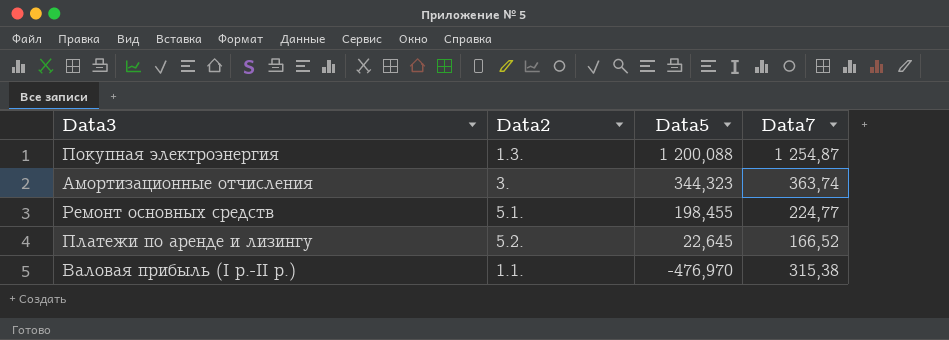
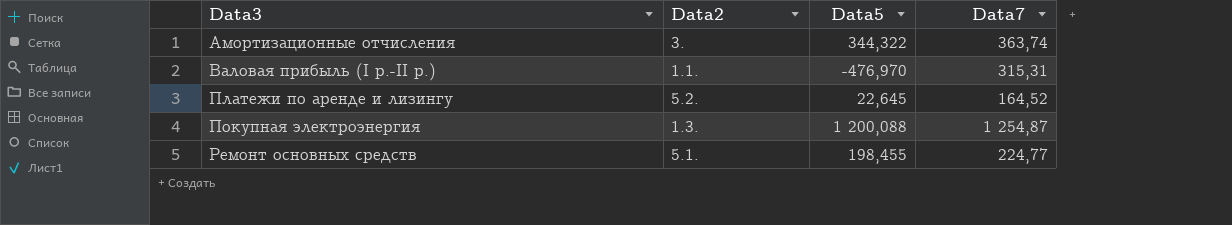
row order: Data5 descending -> Data3 ascending
Амортизационные отчисления | Data5: 344,323 -> 344,322
Валовая прибыль (I р.-II р.) | Data7: 315,38 -> 315,31
Платежи по аренде и лизингу | Data7: 166,52 -> 164,52

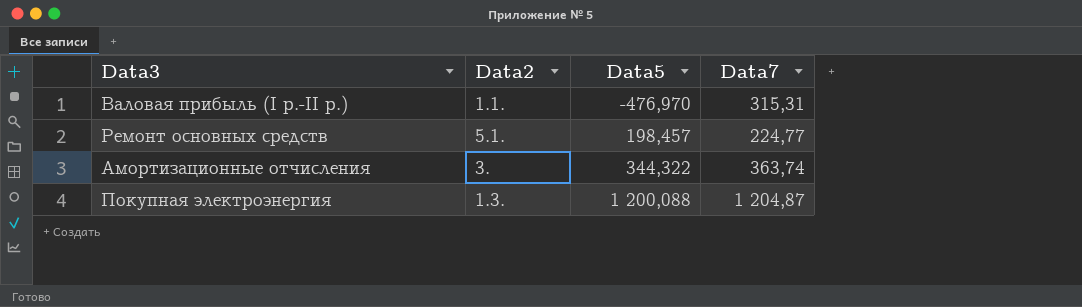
row order: Data3 ascending -> Data5 ascending
row Платежи по аренде и лизингу: 5.2. | 22,645 | 164,52 -> none
Ремонт основных средств | Data5: 198,455 -> 198,457
Покупная электроэнергия | Data7: 1 254,87 -> 1 204,87

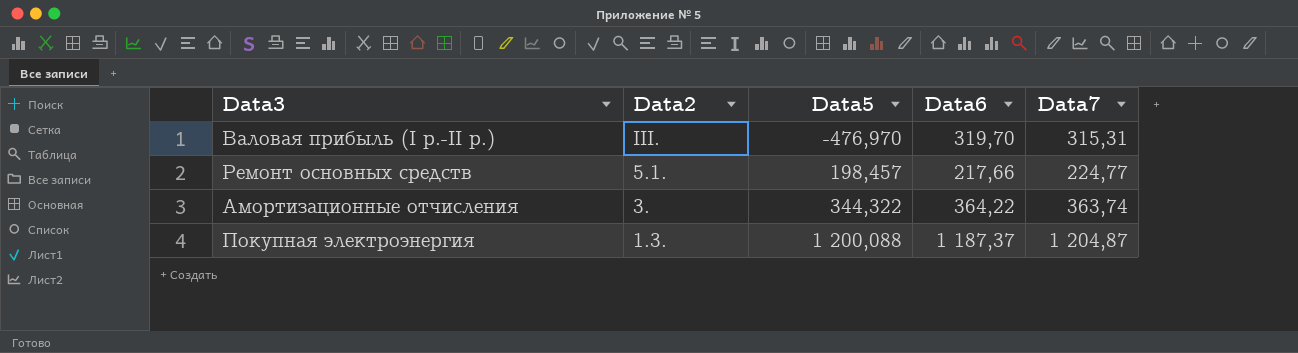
column Data6 | position: none -> 4
Валовая прибыль (I р.-II р.) | Data2: 1.1. -> III.

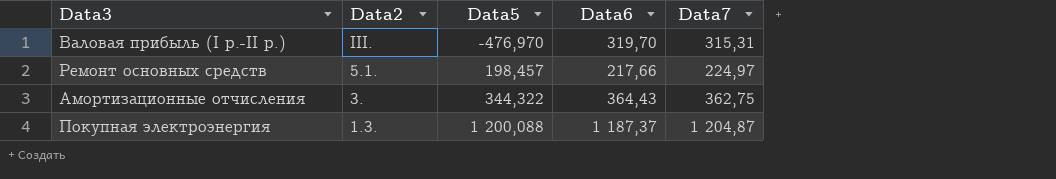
Ремонт основных средств | Data7: 224,77 -> 224,97
Амортизационные отчисления | Data6: 364,22 -> 364,43
Амортизационные отчисления | Data7: 363,74 -> 362,75

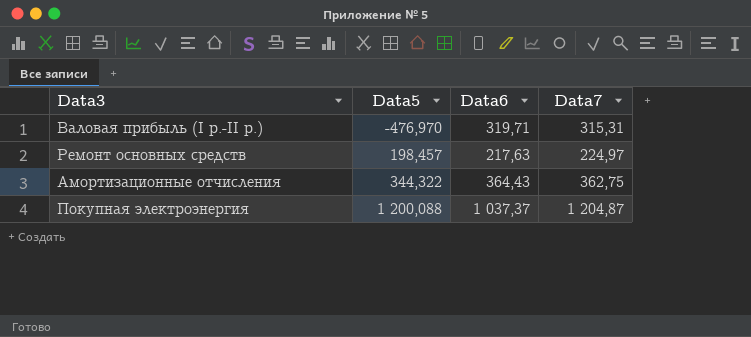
column Data2 | position: 2 -> none
Валовая прибыль (I р.-II р.) | Data6: 319,70 -> 319,71
Ремонт основных средств | Data6: 217,66 -> 217,63
Покупная электроэнергия | Data6: 1 187,37 -> 1 037,37

